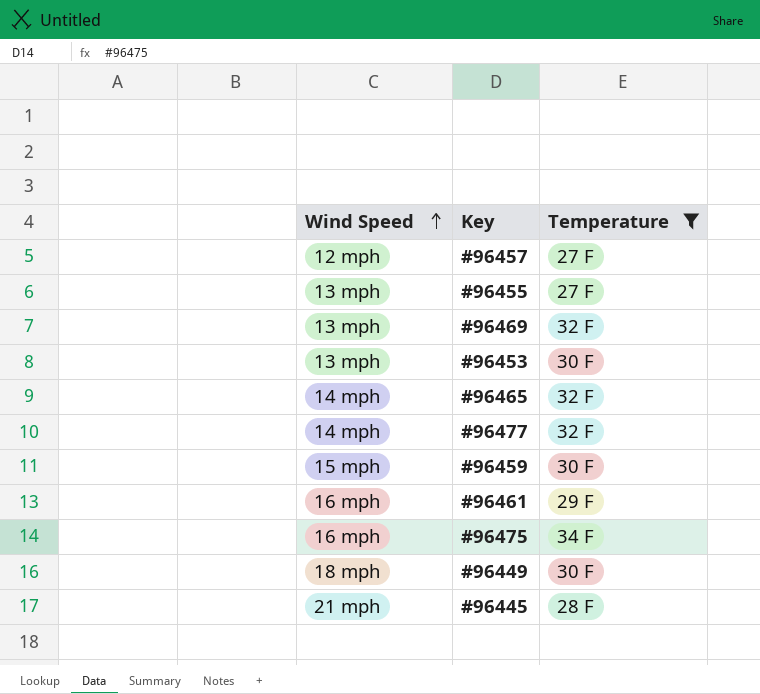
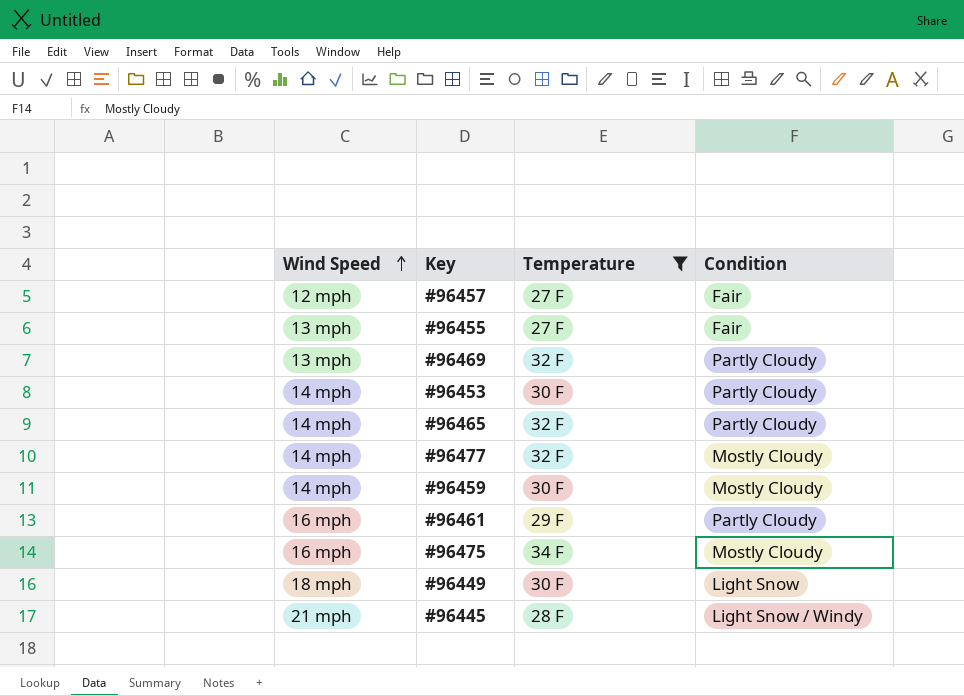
column Condition | position: none -> 4
#96453 | Wind Speed: 13 mph -> 14 mph
#96459 | Wind Speed: 15 mph -> 14 mph

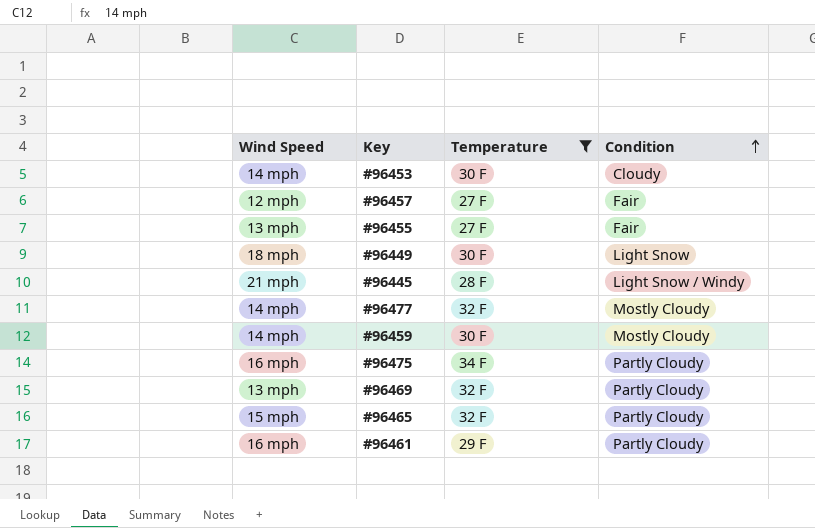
row order: Wind Speed ascending -> Condition ascending
#96453 | Condition: Partly Cloudy -> Cloudy
#96475 | Condition: Mostly Cloudy -> Partly Cloudy
#96465 | Wind Speed: 14 mph -> 15 mph

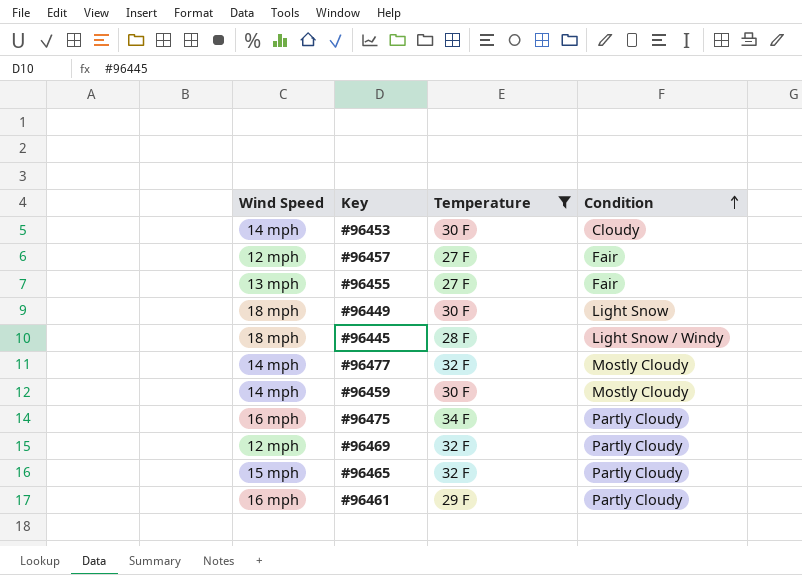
#96445 | Wind Speed: 21 mph -> 18 mph
#96469 | Wind Speed: 13 mph -> 12 mph

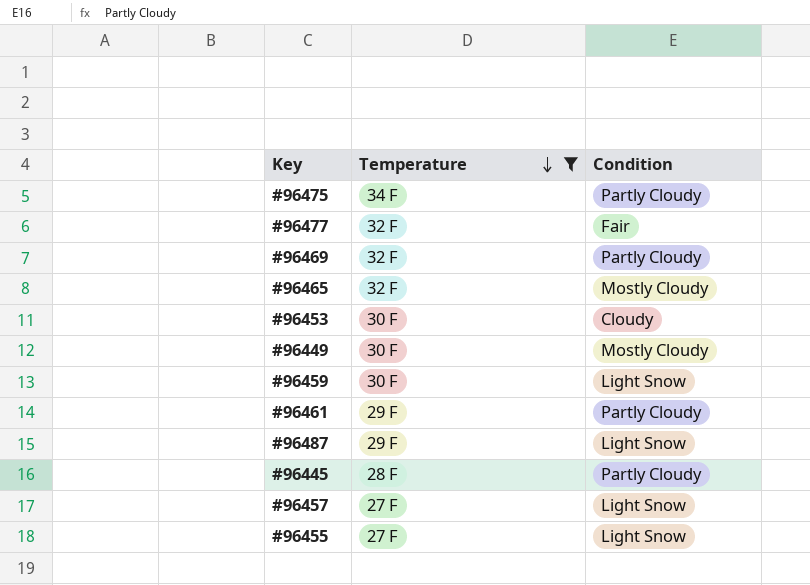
row order: Condition ascending -> Temperature descending
column Wind Speed | position: 1 -> none
#96477 | Condition: Mostly Cloudy -> Fair
#96465 | Condition: Partly Cloudy -> Mostly Cloudy
#96449 | Condition: Light Snow -> Mostly Cloudy
#96459 | Condition: Mostly Cloudy -> Light Snow
row #96487: none -> 29 F | Light Snow
#96445 | Condition: Light Snow / Windy -> Partly Cloudy
#96457 | Condition: Fair -> Light Snow
#96455 | Condition: Fair -> Light Snow

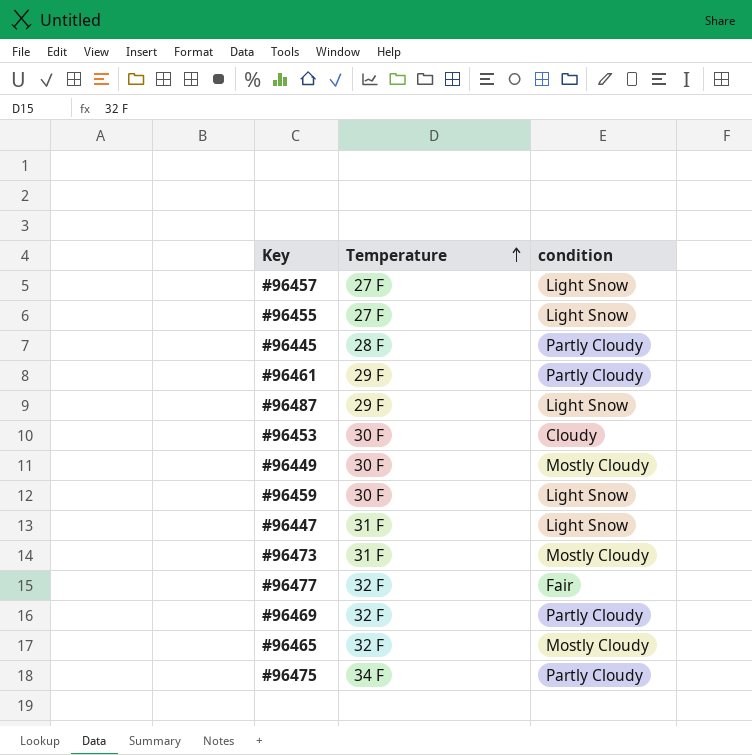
filter: Temperature != 31 F -> none
row order: Temperature descending -> Temperature ascending
column name: Condition -> condition

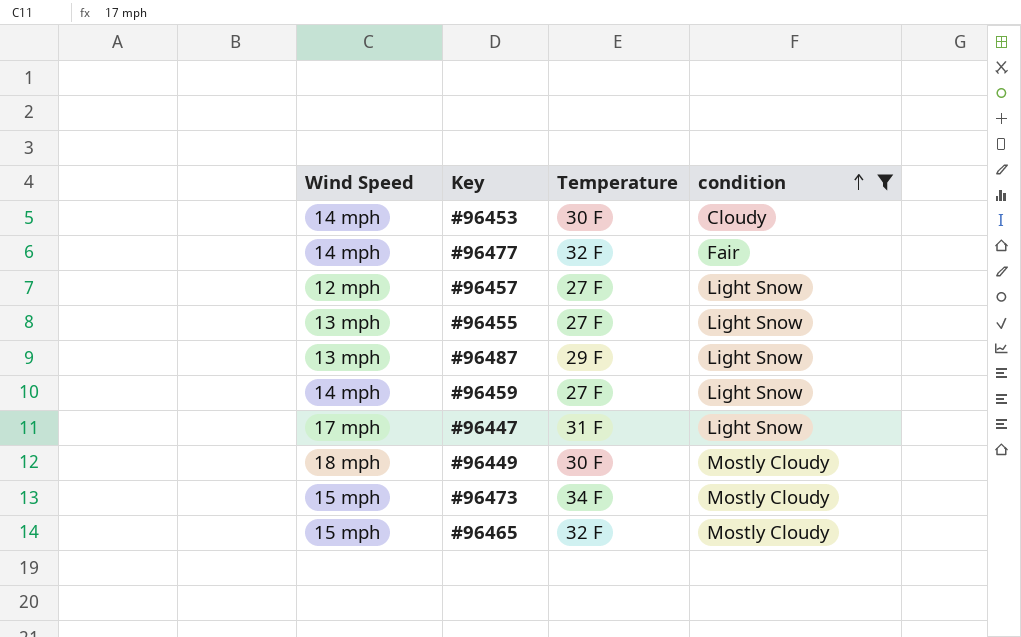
filter: none -> condition != Partly Cloudy
row order: Temperature ascending -> condition ascending
column Wind Speed | position: none -> 1
#96459 | Temperature: 30 F -> 27 F
#96473 | Temperature: 31 F -> 34 F

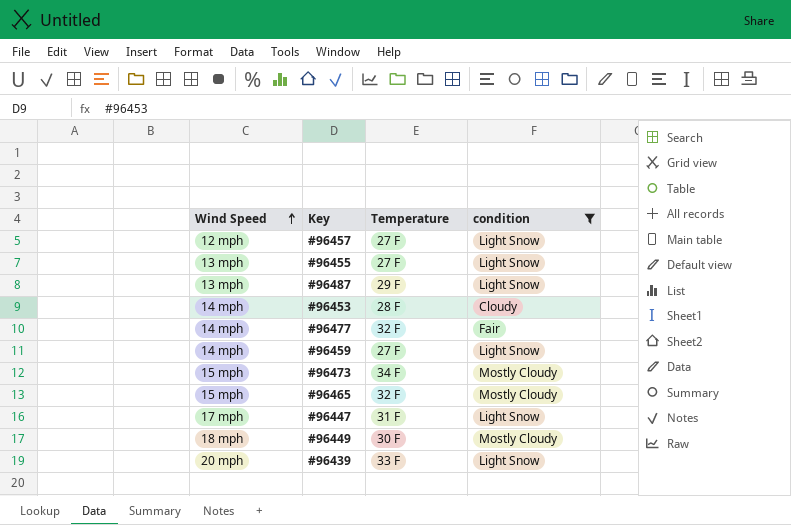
row order: condition ascending -> Wind Speed ascending
#96453 | Temperature: 30 F -> 28 F
row #96439: none -> 20 mph | 33 F | Light Snow

